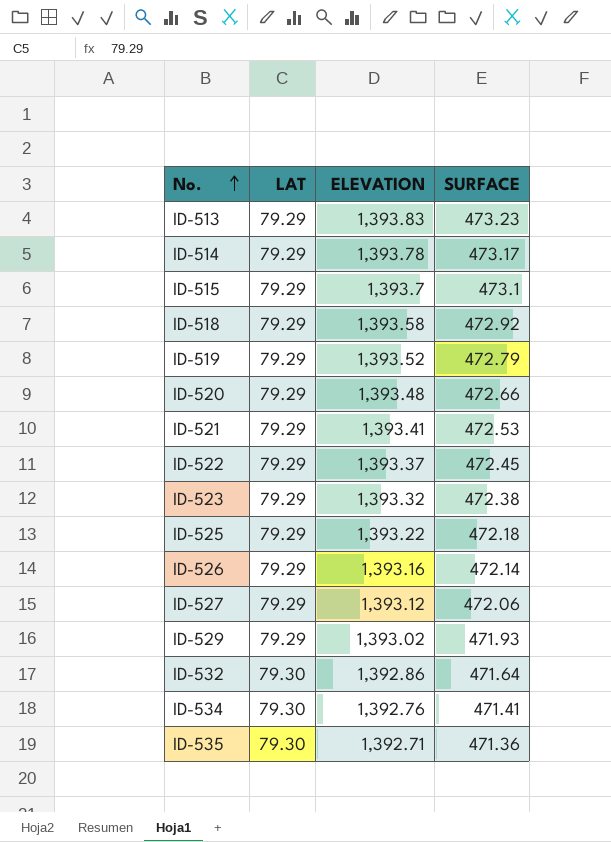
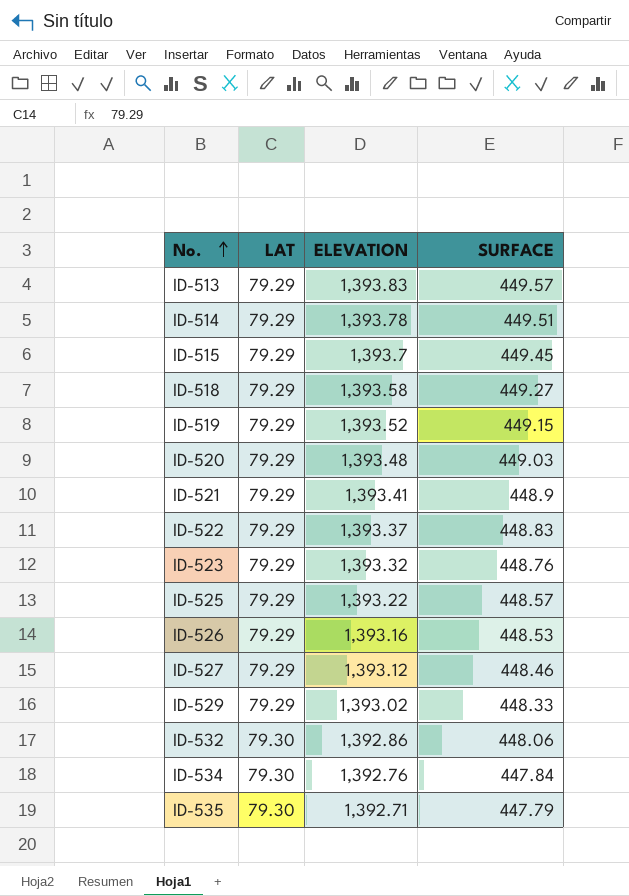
ID-513 | SURFACE: 473.23 -> 449.57
ID-514 | SURFACE: 473.17 -> 449.51
ID-515 | SURFACE: 473.1 -> 449.45
ID-518 | SURFACE: 472.92 -> 449.27
ID-519 | SURFACE: 472.79 -> 449.15
ID-520 | SURFACE: 472.66 -> 449.03
ID-521 | SURFACE: 472.53 -> 448.9
ID-522 | SURFACE: 472.45 -> 448.83
ID-523 | SURFACE: 472.38 -> 448.76
ID-525 | SURFACE: 472.18 -> 448.57
ID-526 | SURFACE: 472.14 -> 448.53
ID-527 | SURFACE: 472.06 -> 448.46
ID-529 | SURFACE: 471.93 -> 448.33
ID-532 | SURFACE: 471.64 -> 448.06
ID-534 | SURFACE: 471.41 -> 447.84
ID-535 | SURFACE: 471.36 -> 447.79

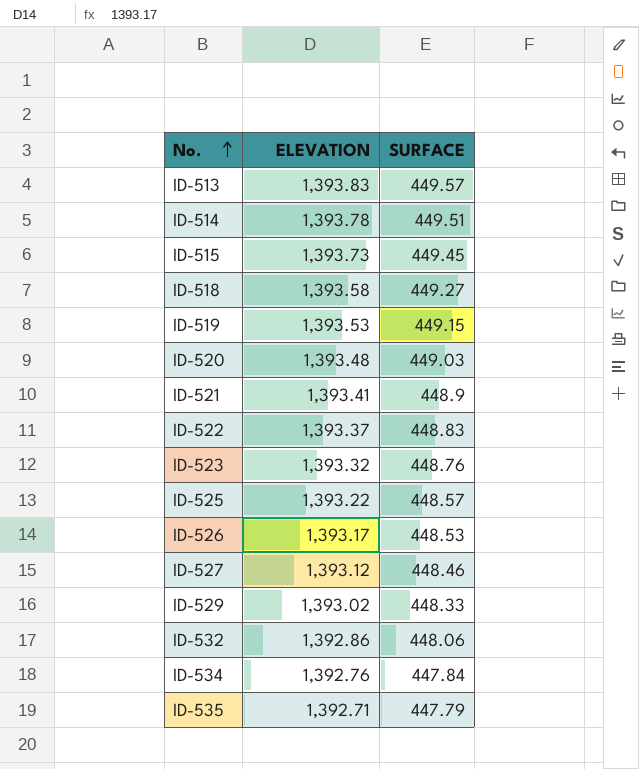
column LAT | position: 2 -> none
ID-515 | ELEVATION: 1,393.7 -> 1,393.73
ID-519 | ELEVATION: 1,393.52 -> 1,393.53
ID-526 | ELEVATION: 1,393.16 -> 1,393.17

